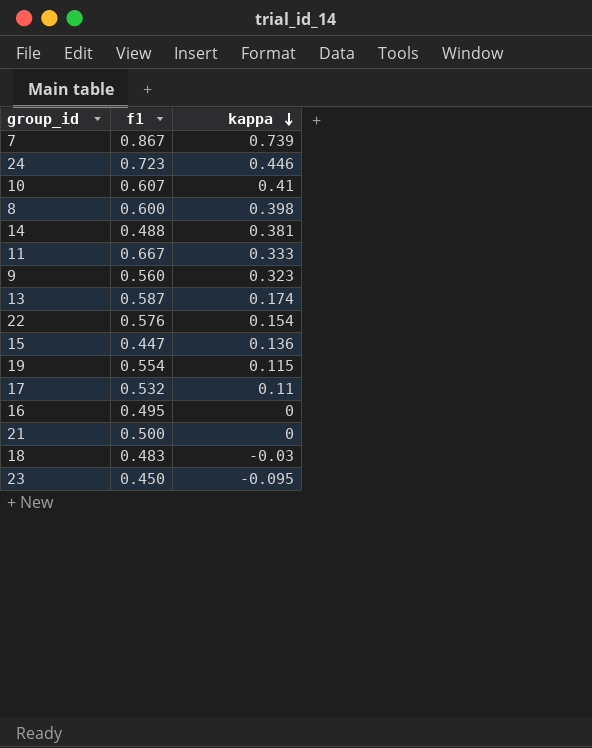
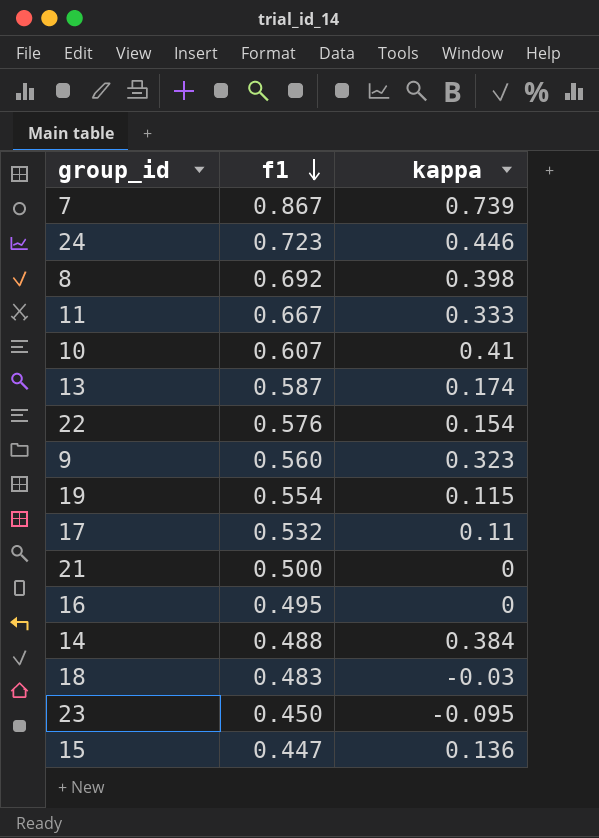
row order: kappa descending -> f1 descending
8 | f1: 0.600 -> 0.692
14 | kappa: 0.381 -> 0.384

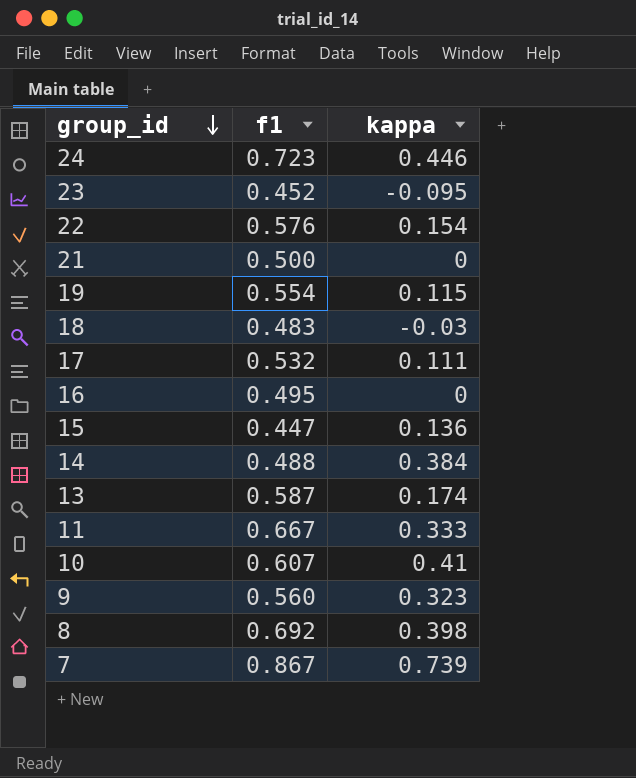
row order: f1 descending -> group_id descending
23 | f1: 0.450 -> 0.452
17 | kappa: 0.11 -> 0.111

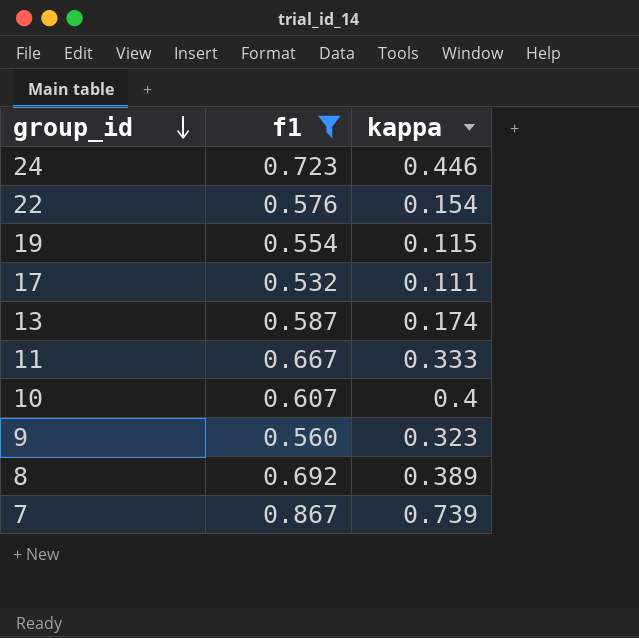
filter: none -> f1 >= 0.532
10 | kappa: 0.41 -> 0.4
8 | kappa: 0.398 -> 0.389

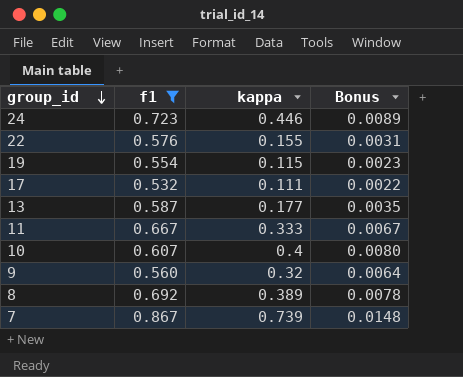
column Bonus | formula: none -> [kappa] * 0.02
22 | kappa: 0.154 -> 0.155
13 | kappa: 0.174 -> 0.177
9 | kappa: 0.323 -> 0.32

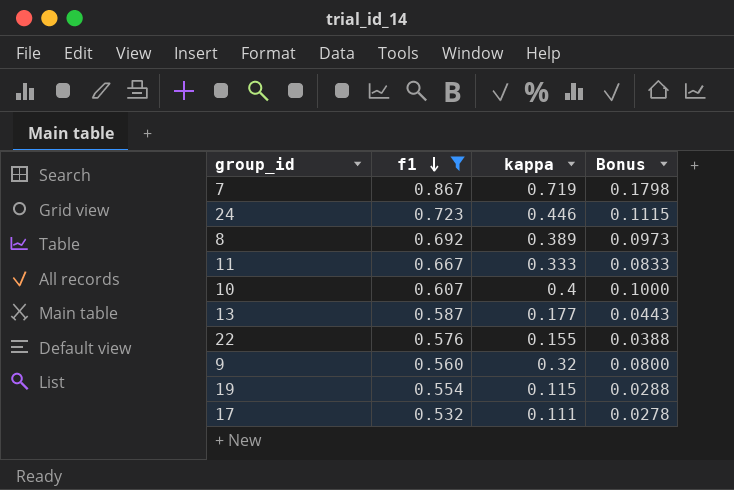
row order: group_id descending -> f1 descending
column Bonus | formula: [kappa] * 0.02 -> [kappa] * 0.25
7 | kappa: 0.739 -> 0.719

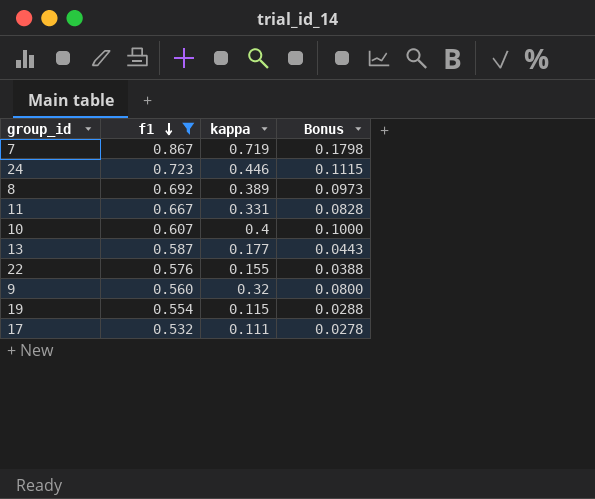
11 | kappa: 0.333 -> 0.331
11 | Bonus: 0.0833 -> 0.0828

